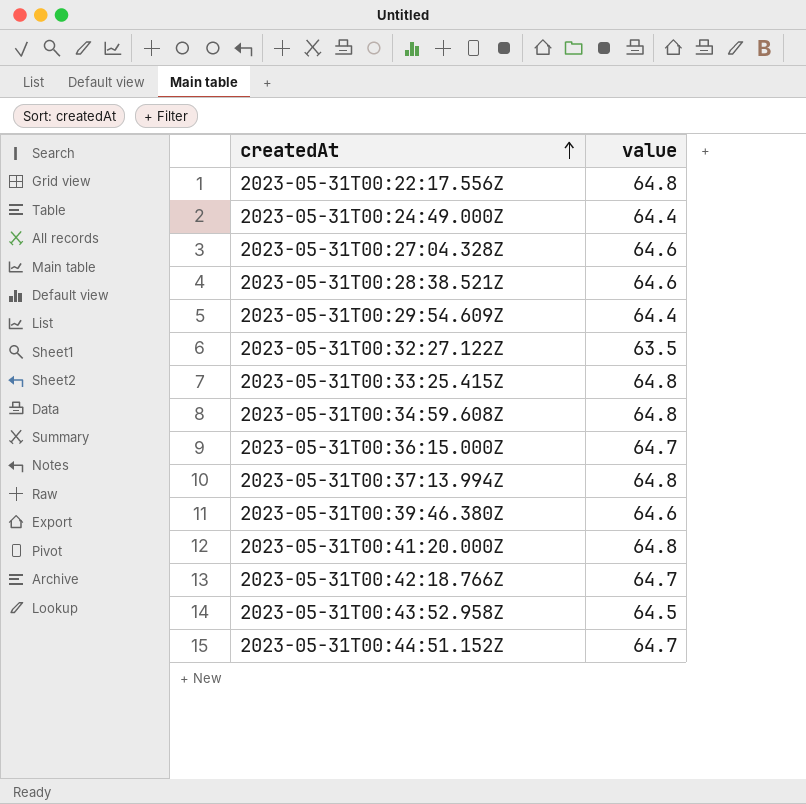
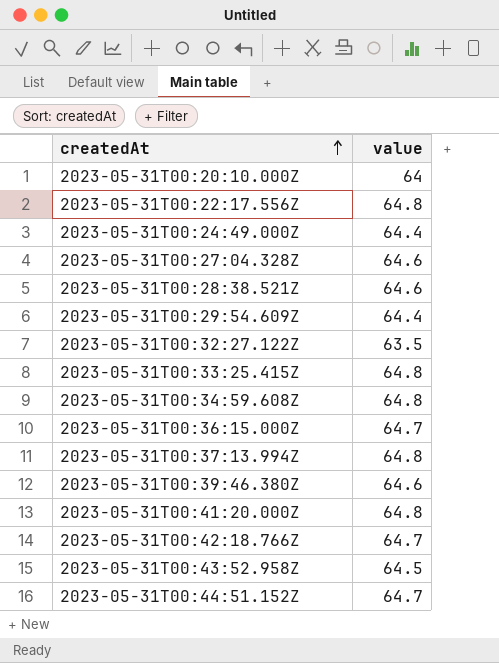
row 2023-05-31T00:20:10.000Z: none -> 64

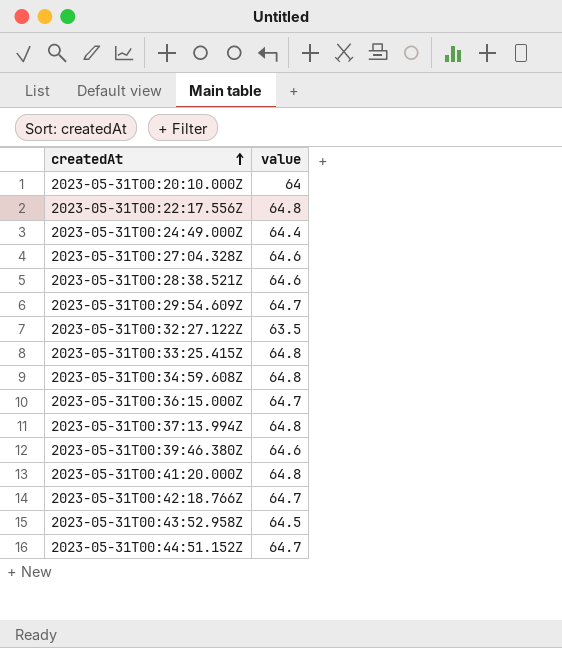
2023-05-31T00:29:54.609Z | value: 64.4 -> 64.7

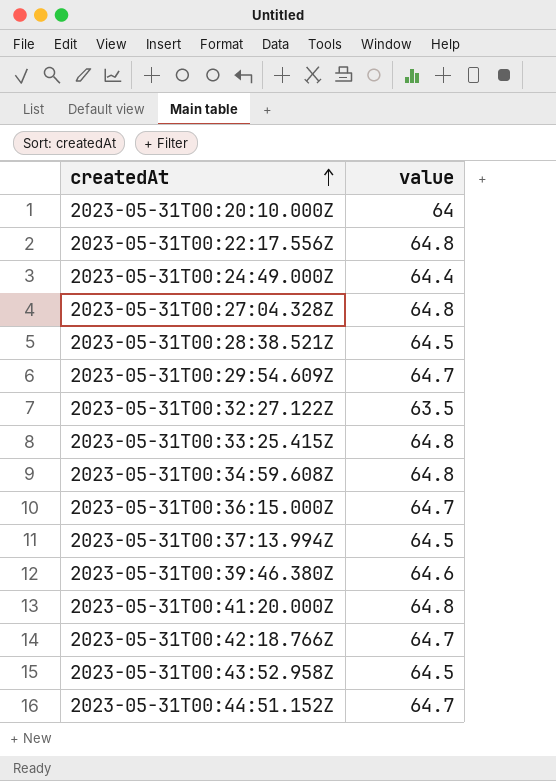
2023-05-31T00:27:04.328Z | value: 64.6 -> 64.8
2023-05-31T00:28:38.521Z | value: 64.6 -> 64.5
2023-05-31T00:37:13.994Z | value: 64.8 -> 64.5

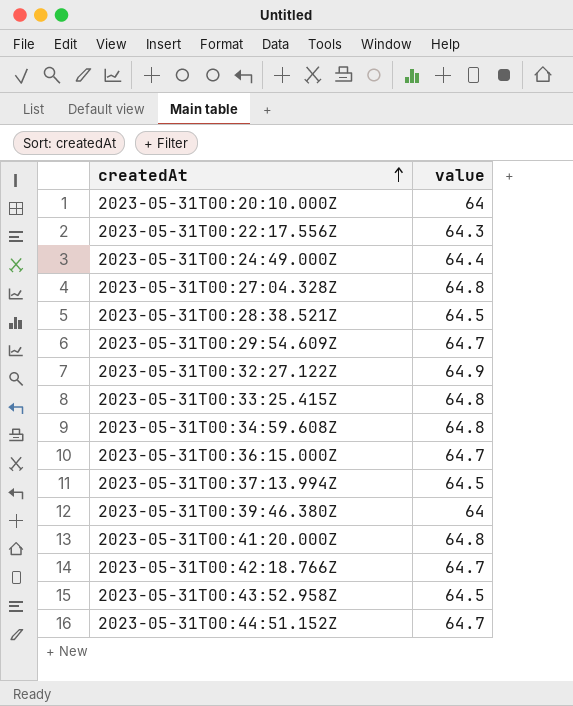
2023-05-31T00:22:17.556Z | value: 64.8 -> 64.3
2023-05-31T00:32:27.122Z | value: 63.5 -> 64.9
2023-05-31T00:39:46.380Z | value: 64.6 -> 64

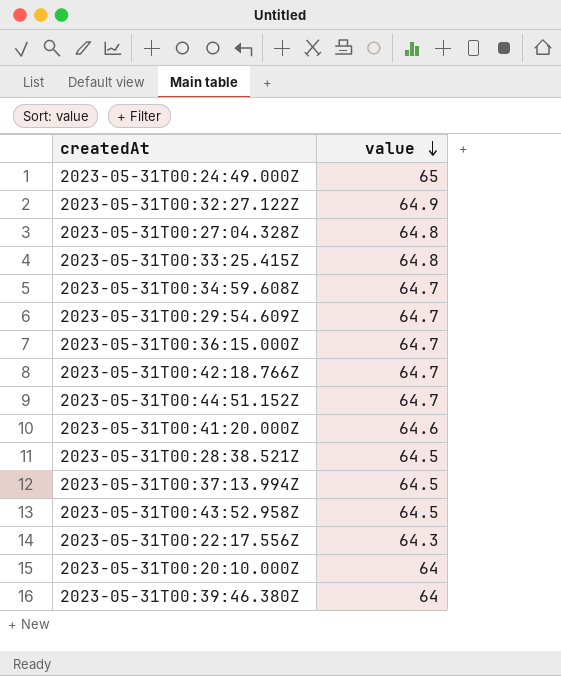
row order: createdAt ascending -> value descending
2023-05-31T00:24:49.000Z | value: 64.4 -> 65
2023-05-31T00:34:59.608Z | value: 64.8 -> 64.7
2023-05-31T00:41:20.000Z | value: 64.8 -> 64.6

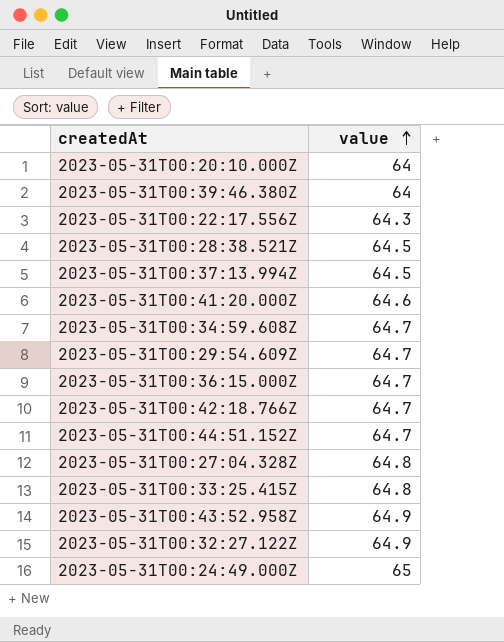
row order: value descending -> value ascending
2023-05-31T00:43:52.958Z | value: 64.5 -> 64.9

